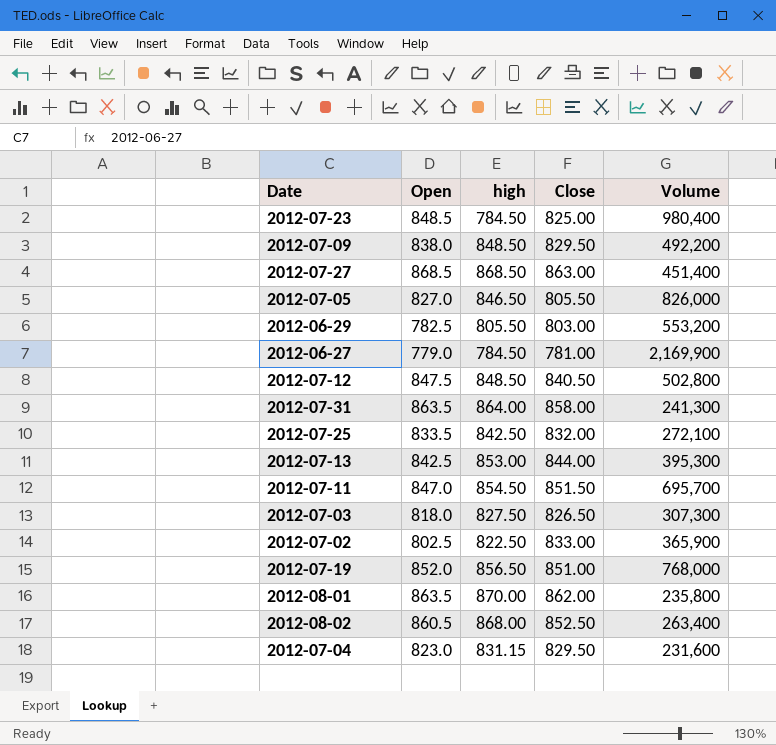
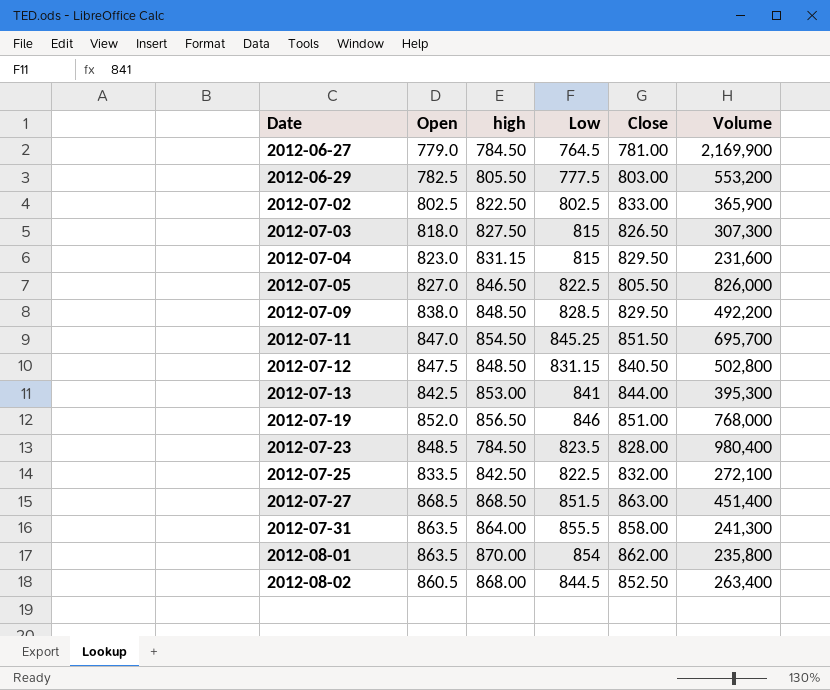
row order: none -> Date ascending
column Low | position: none -> 4
2012-07-23 | Close: 825.00 -> 828.00

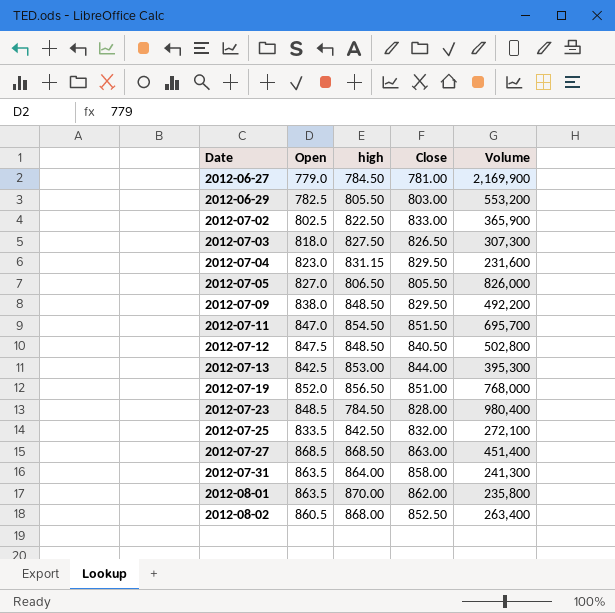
column Low | position: 4 -> none
2012-07-05 | high: 846.50 -> 806.50

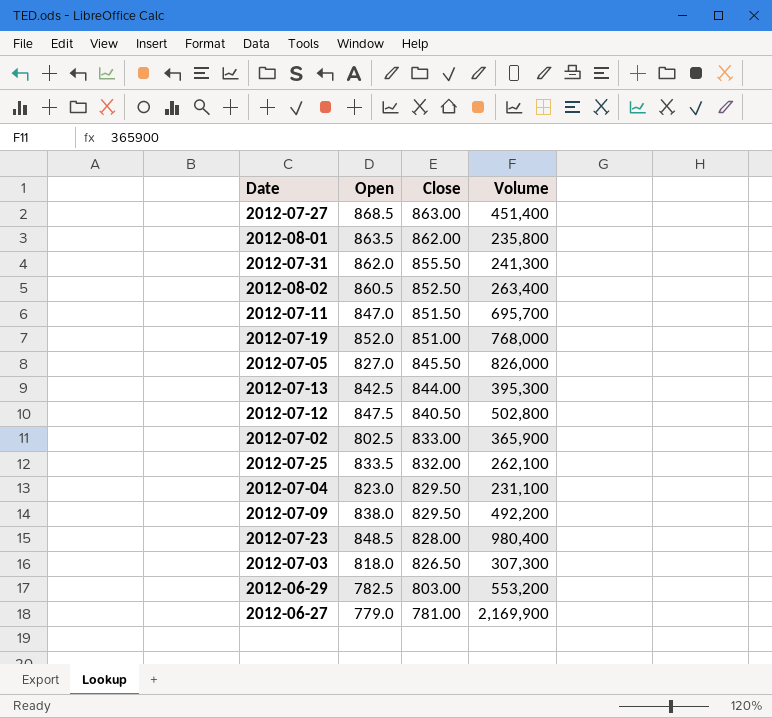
row order: Date ascending -> Close descending
column high | position: 3 -> none
2012-07-31 | Open: 863.5 -> 862.0
2012-07-31 | Close: 858.00 -> 855.50
2012-07-05 | Close: 805.50 -> 845.50
2012-07-25 | Volume: 272,100 -> 262,100
2012-07-04 | Volume: 231,600 -> 231,100

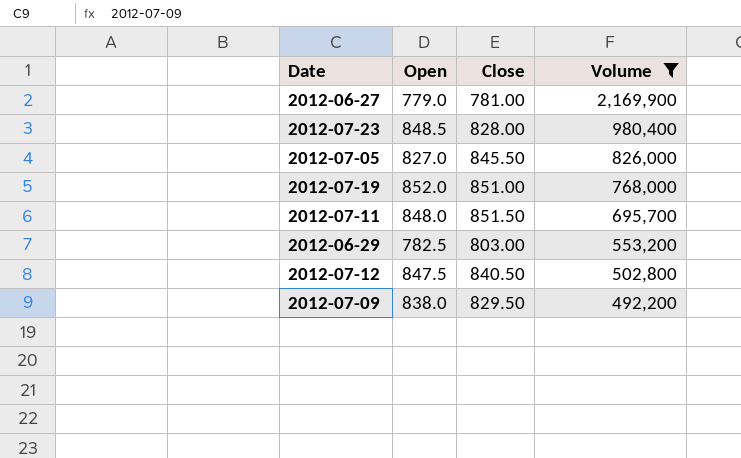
filter: none -> Volume >= 492,200
row order: Close descending -> Volume descending
2012-07-11 | Open: 847.0 -> 848.0

